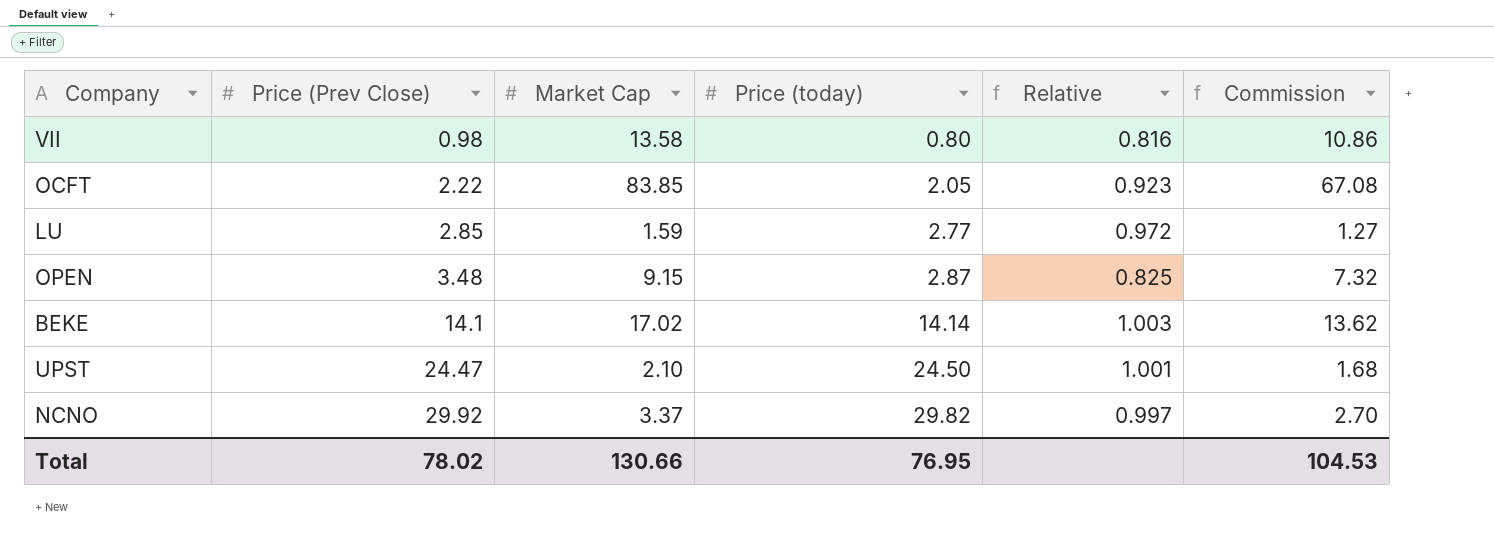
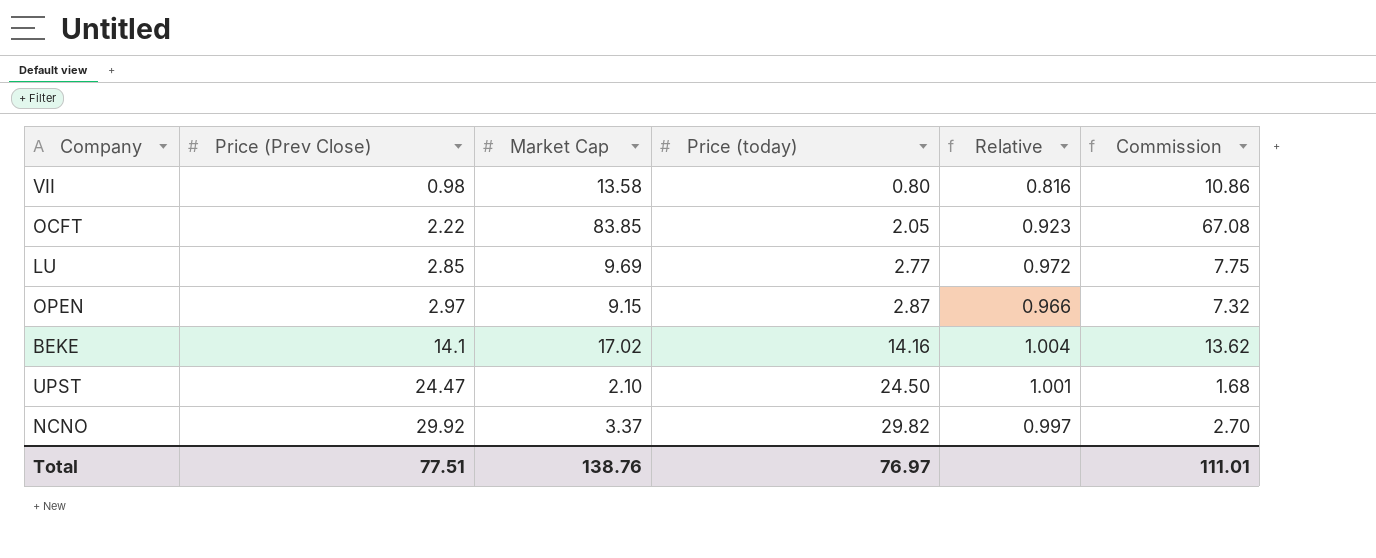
LU | Market Cap: 1.59 -> 9.69
LU | Commission: 1.27 -> 7.75
OPEN | Price (Prev Close): 3.48 -> 2.97
OPEN | Relative: 0.825 -> 0.966
BEKE | Price (today): 14.14 -> 14.16
BEKE | Relative: 1.003 -> 1.004
Total | Price (Prev Close): 78.02 -> 77.51
Total | Market Cap: 130.66 -> 138.76
Total | Price (today): 76.95 -> 76.97
Total | Commission: 104.53 -> 111.01

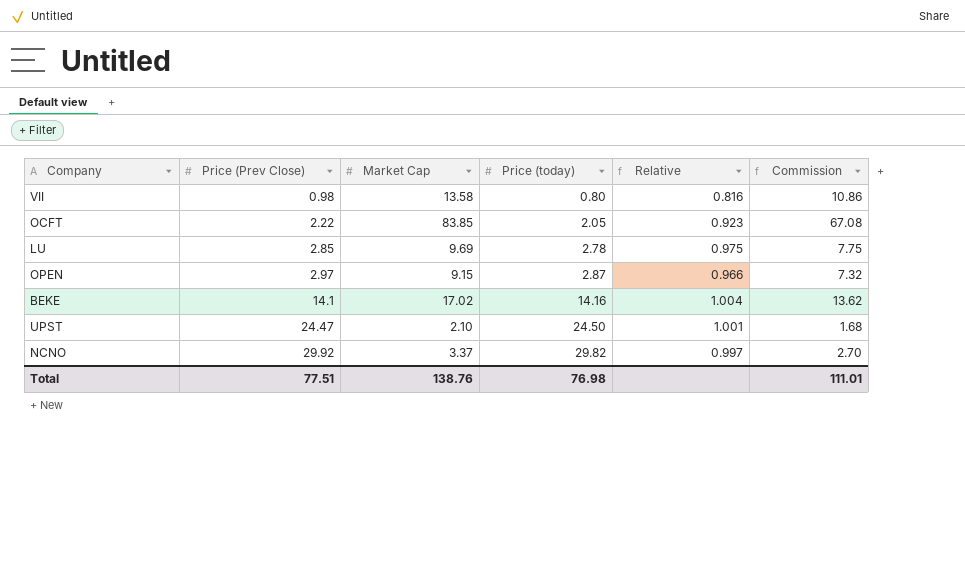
LU | Price (today): 2.77 -> 2.78
LU | Relative: 0.972 -> 0.975
Total | Price (today): 76.97 -> 76.98

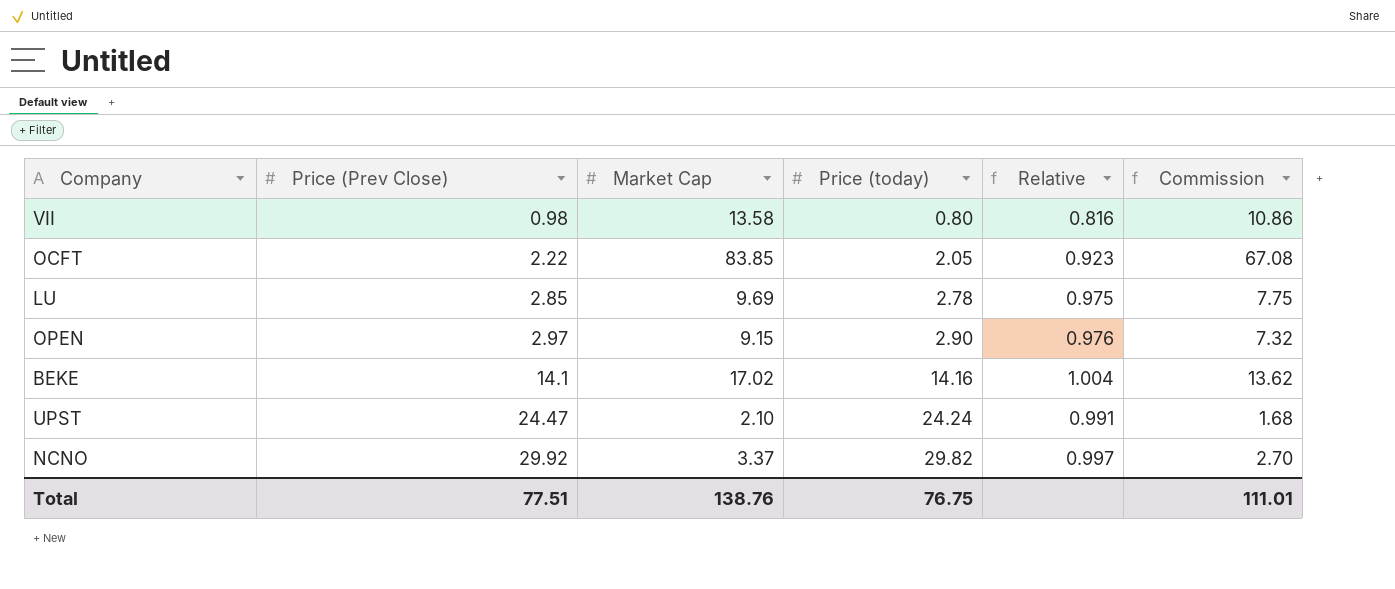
OPEN | Price (today): 2.87 -> 2.90
OPEN | Relative: 0.966 -> 0.976
UPST | Price (today): 24.50 -> 24.24
UPST | Relative: 1.001 -> 0.991
Total | Price (today): 76.98 -> 76.75

